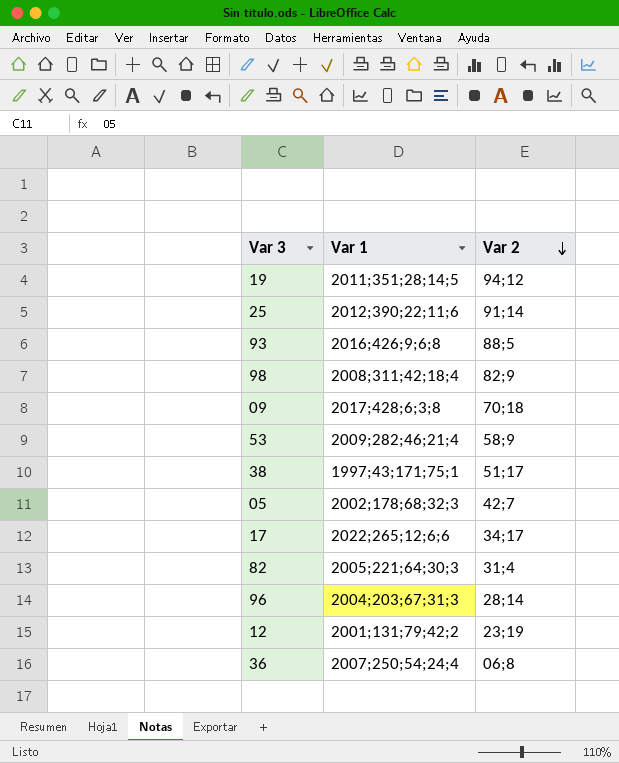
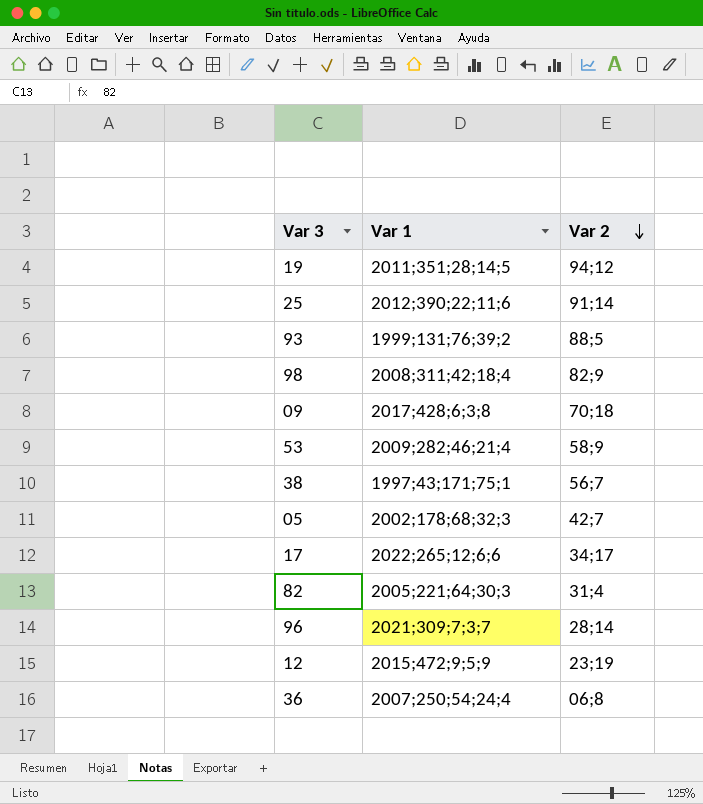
93 | Var 1: 2016;426;9;6;8 -> 1999;131;76;39;2
38 | Var 2: 51;17 -> 56;7
96 | Var 1: 2004;203;67;31;3 -> 2021;309;7;3;7
12 | Var 1: 2001;131;79;42;2 -> 2015;472;9;5;9

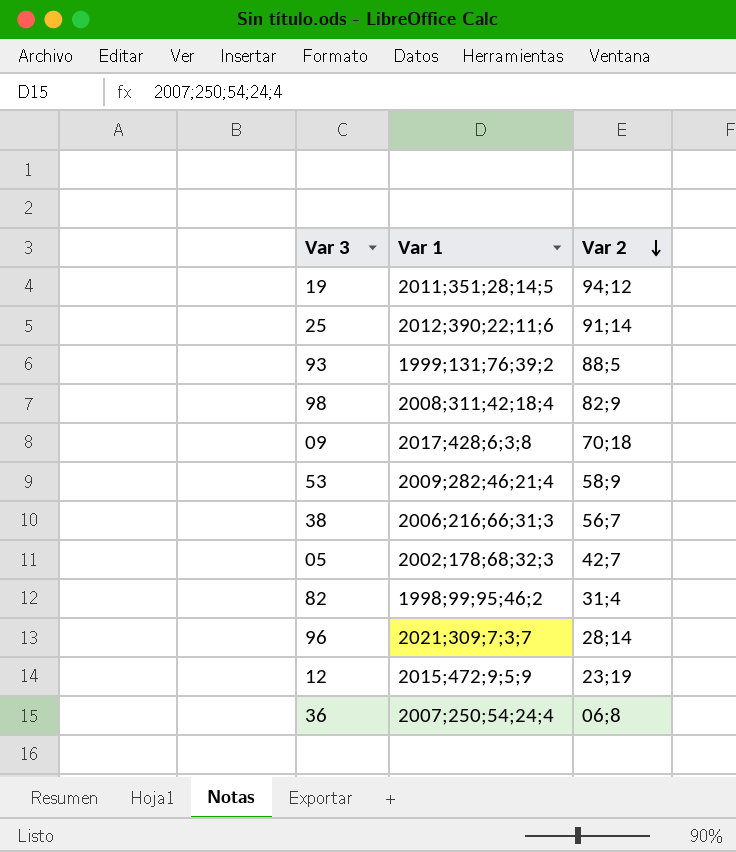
row 17: 2022;265;12;6;6 | 34;17 -> none
38 | Var 1: 1997;43;171;75;1 -> 2006;216;66;31;3
82 | Var 1: 2005;221;64;30;3 -> 1998;99;95;46;2

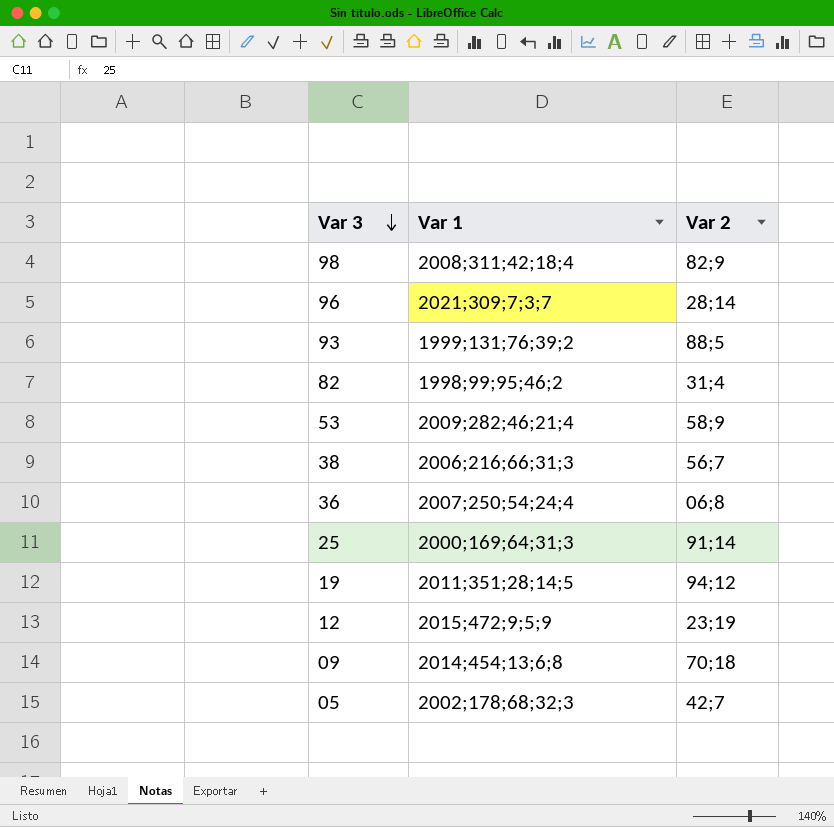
row order: Var 2 descending -> Var 3 descending
25 | Var 1: 2012;390;22;11;6 -> 2000;169;64;31;3
09 | Var 1: 2017;428;6;3;8 -> 2014;454;13;6;8

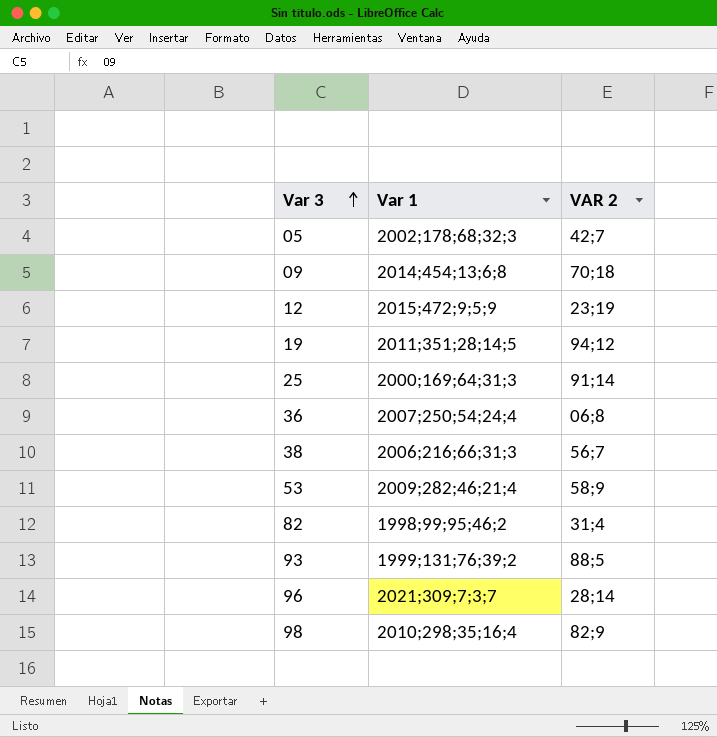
row order: Var 3 descending -> Var 3 ascending
column name: Var 2 -> VAR 2
98 | Var 1: 2008;311;42;18;4 -> 2010;298;35;16;4

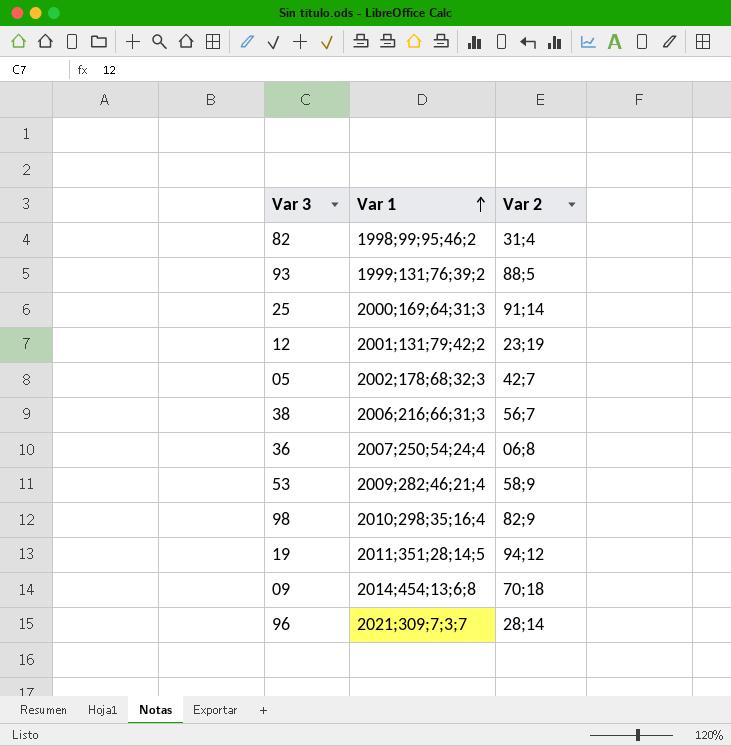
row order: Var 3 ascending -> Var 1 ascending
column name: VAR 2 -> Var 2
12 | Var 1: 2015;472;9;5;9 -> 2001;131;79;42;2

